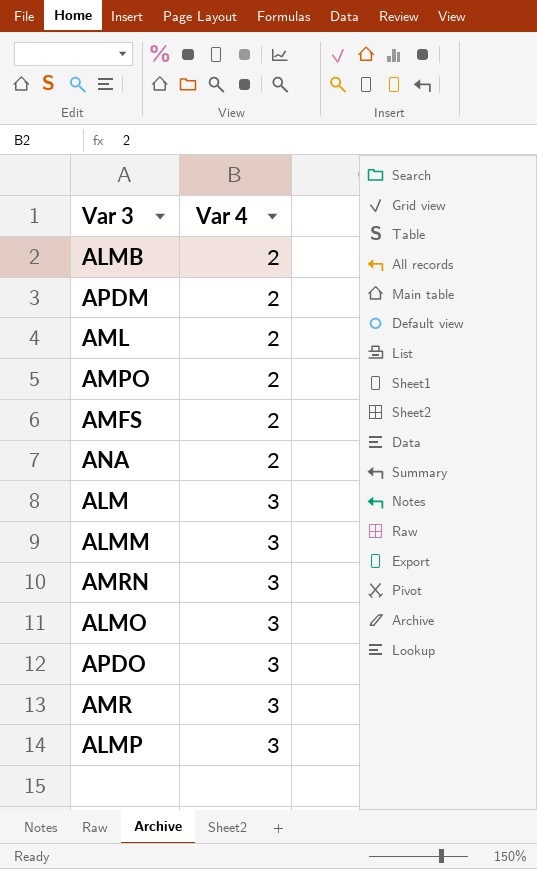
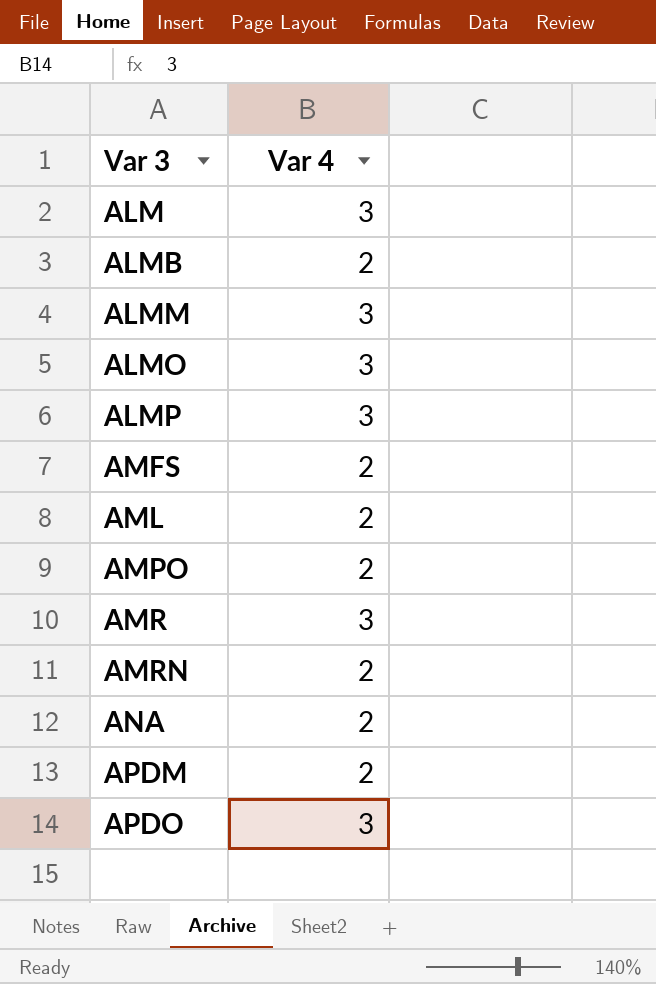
row order: Var 4 ascending -> Var 3 ascending
AMRN | Var 4: 3 -> 2

